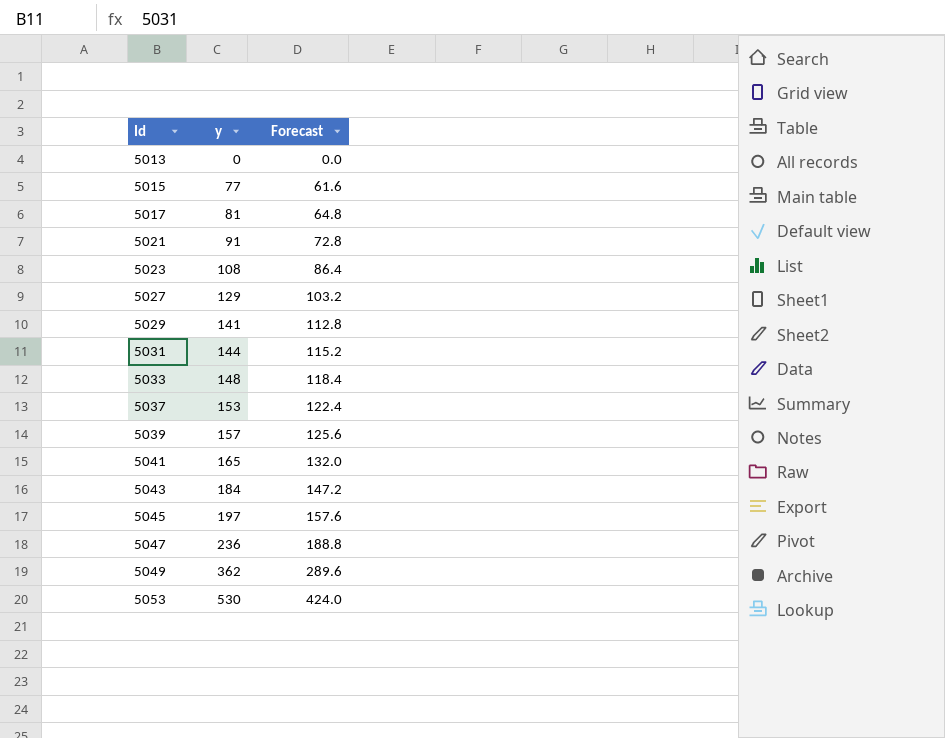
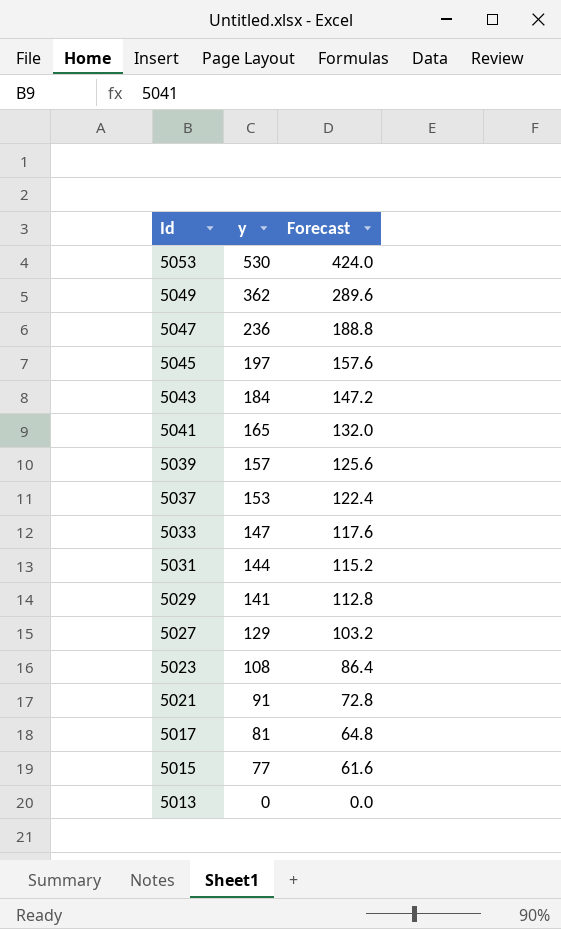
row order: Id ascending -> Id descending
5033 | y: 148 -> 147
5033 | Forecast: 118.4 -> 117.6

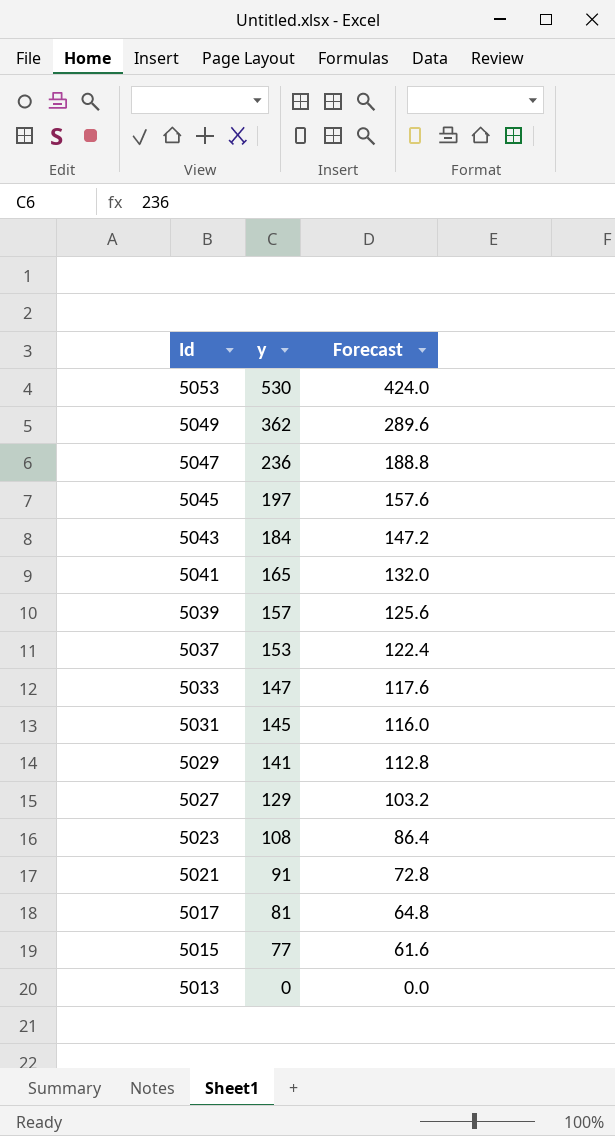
5031 | y: 144 -> 145
5031 | Forecast: 115.2 -> 116.0

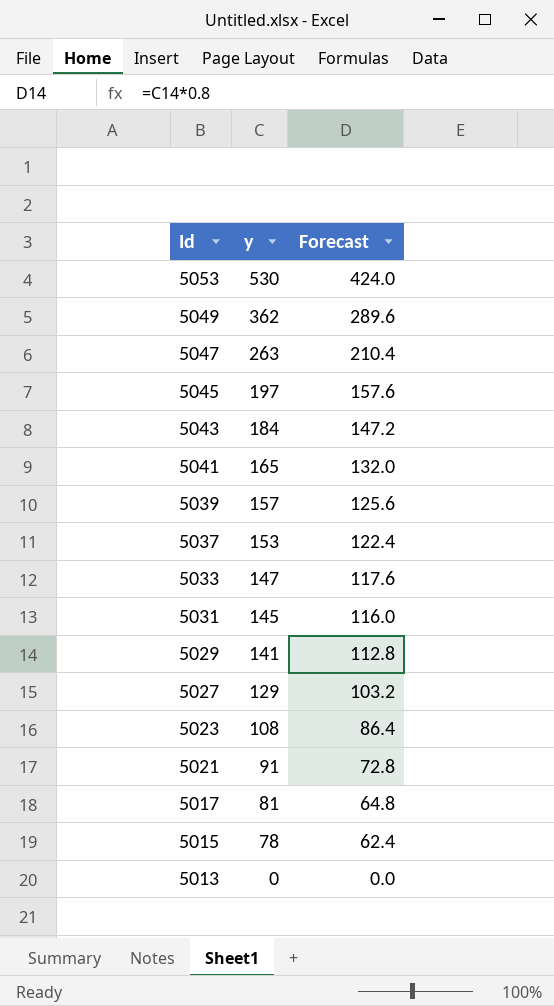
5047 | y: 236 -> 263
5047 | Forecast: 188.8 -> 210.4
5015 | y: 77 -> 78
5015 | Forecast: 61.6 -> 62.4

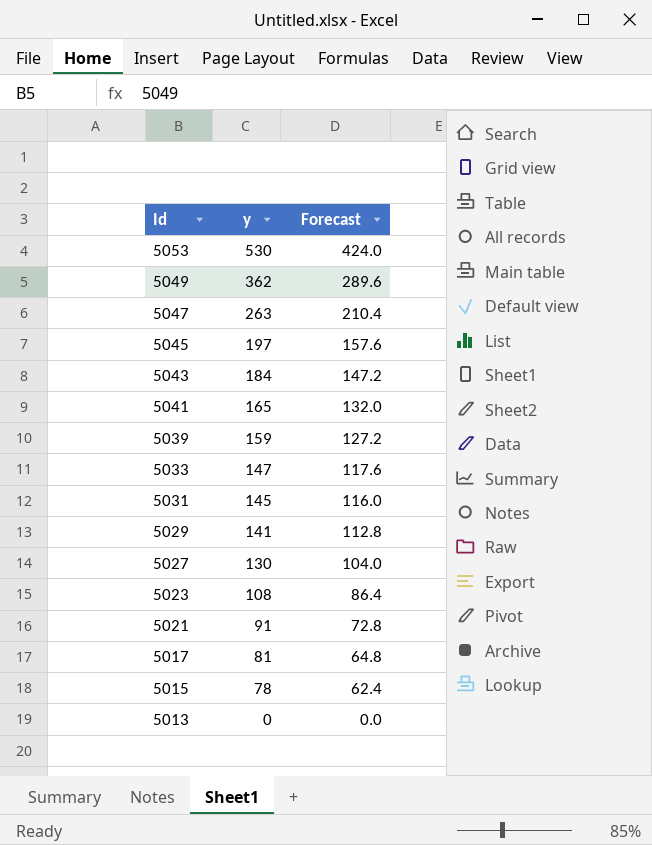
row 5037: 153 | 122.4 -> none
5039 | y: 157 -> 159
5039 | Forecast: 125.6 -> 127.2
5027 | y: 129 -> 130
5027 | Forecast: 103.2 -> 104.0

